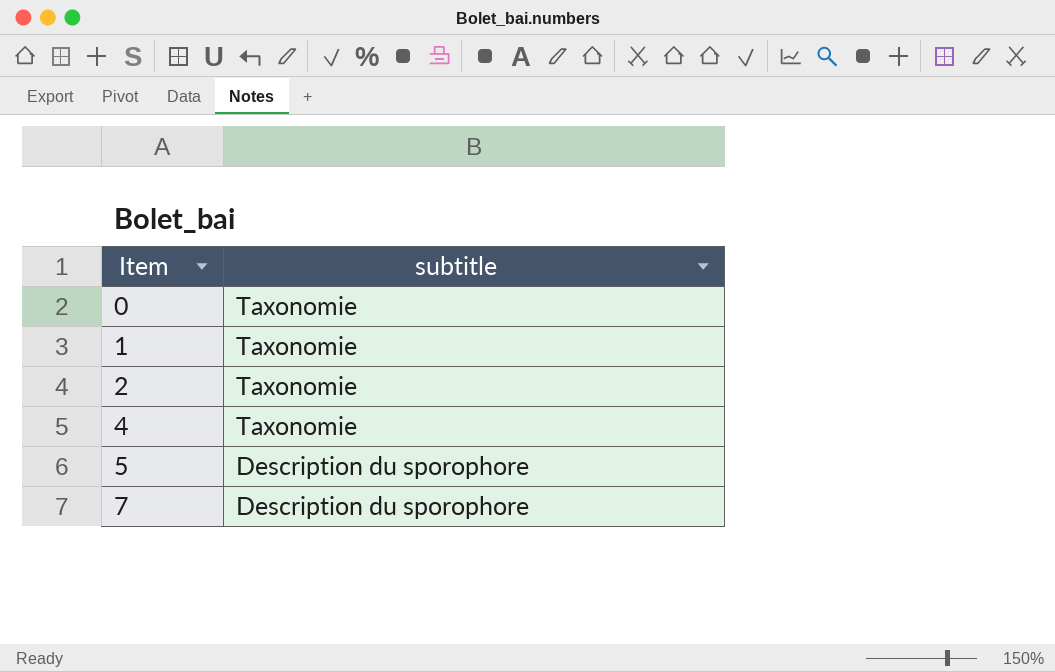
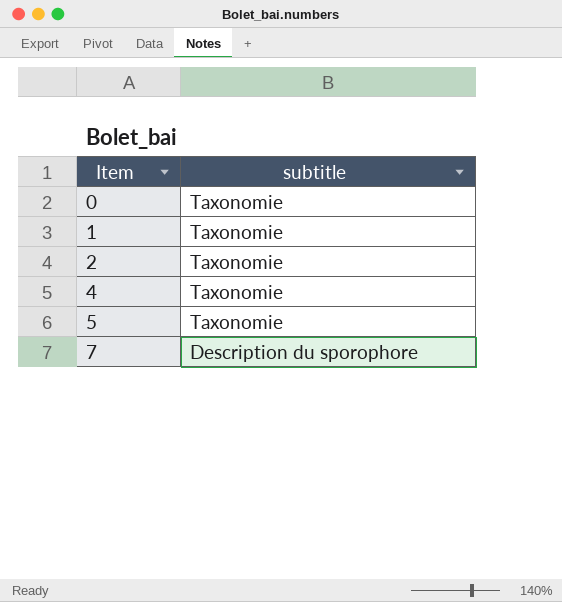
5 | subtitle: Description du sporophore -> Taxonomie

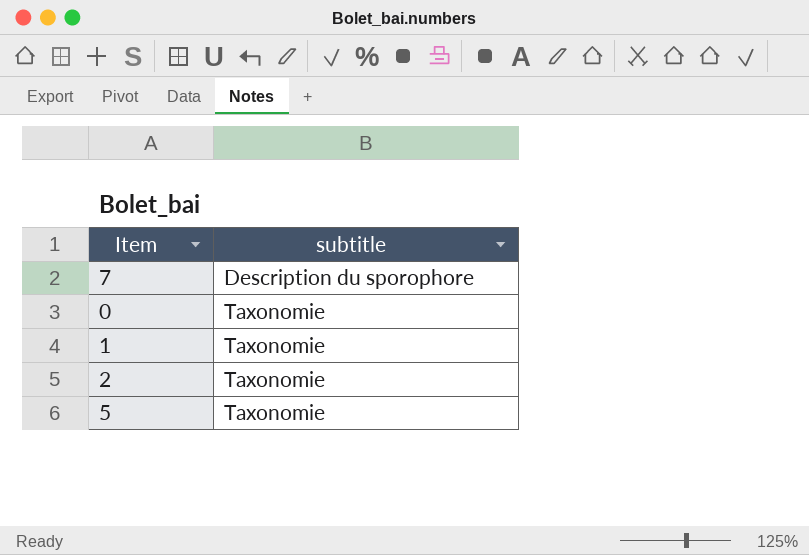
row order: Item ascending -> subtitle ascending
row 4: Taxonomie -> none

